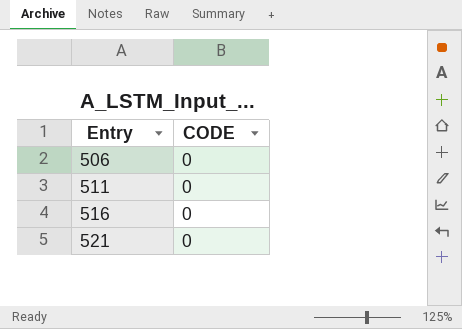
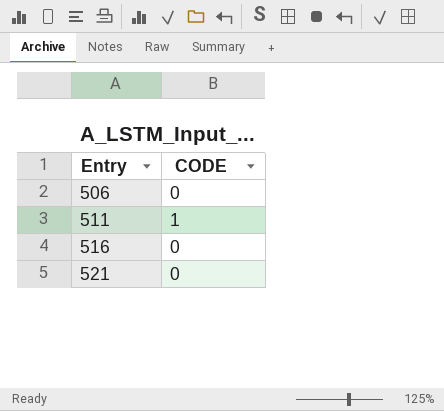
511 | CODE: 0 -> 1

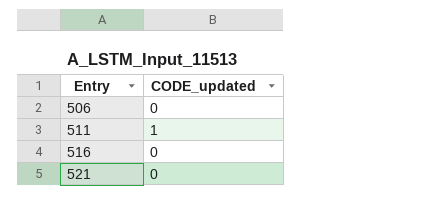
column name: CODE -> CODE_updated

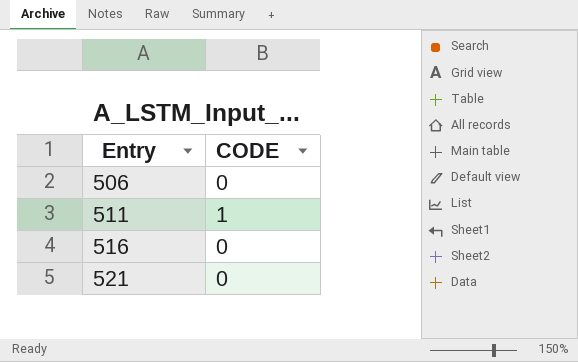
column name: CODE_updated -> CODE

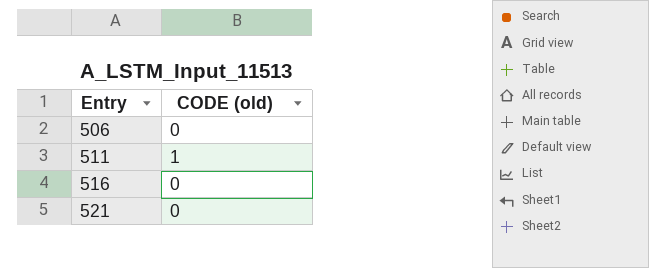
column name: CODE -> CODE (old)

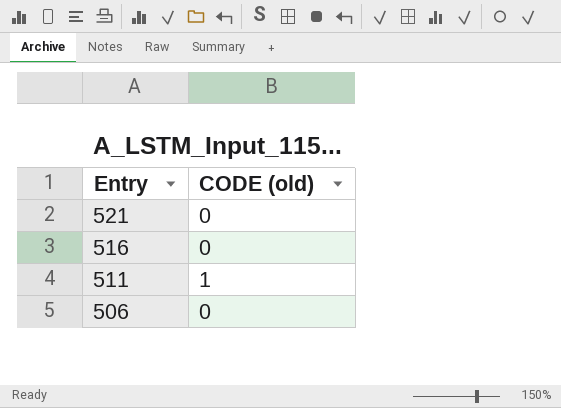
row order: Entry ascending -> Entry descending

